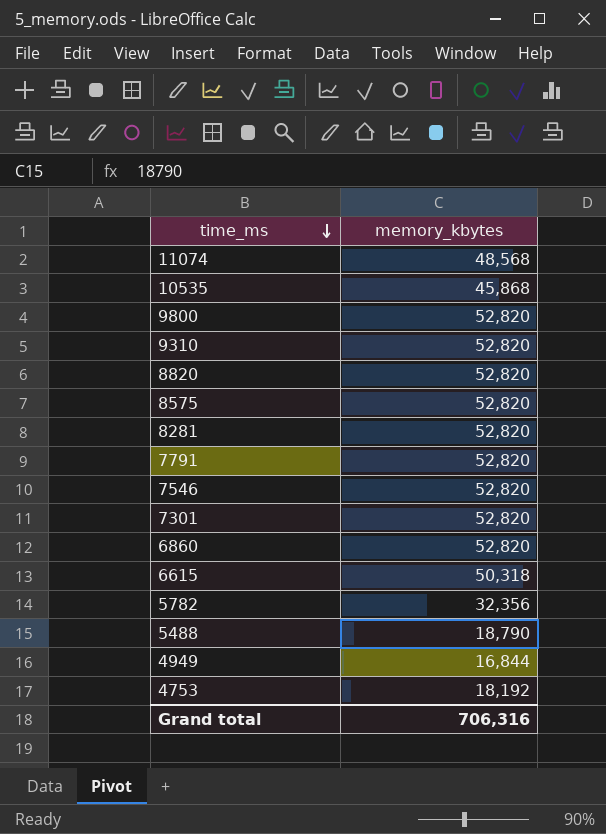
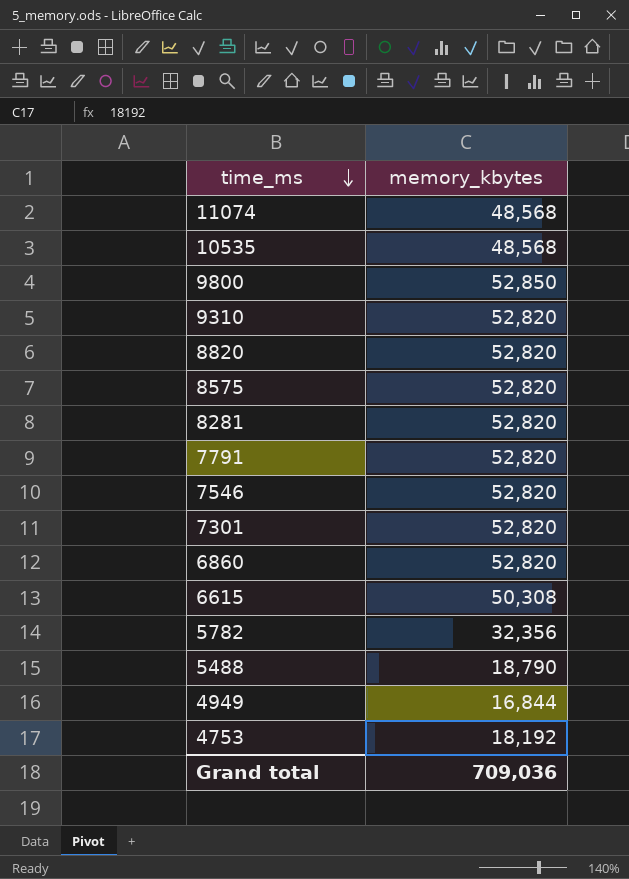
10535 | memory_kbytes: 45,868 -> 48,568
9800 | memory_kbytes: 52,820 -> 52,850
6615 | memory_kbytes: 50,318 -> 50,308
Grand total | memory_kbytes: 706,316 -> 709,036

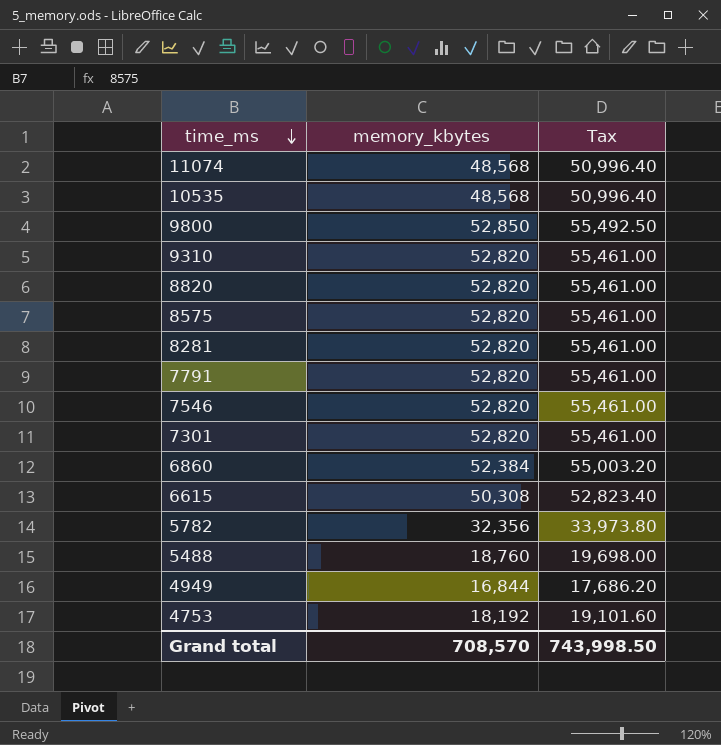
column Tax | formula: none -> [memory_kbytes] * 1.05
6860 | memory_kbytes: 52,820 -> 52,384
5488 | memory_kbytes: 18,790 -> 18,760
Grand total | memory_kbytes: 709,036 -> 708,570

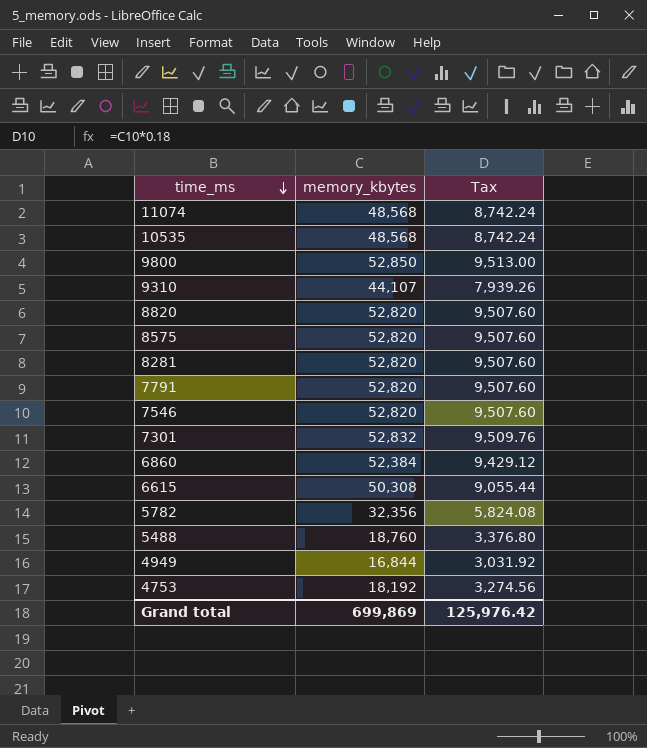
column Tax | formula: [memory_kbytes] * 1.05 -> [memory_kbytes] * 0.18
9310 | memory_kbytes: 52,820 -> 44,107
7301 | memory_kbytes: 52,820 -> 52,832
Grand total | memory_kbytes: 708,570 -> 699,869
Grand total | Tax: 743,998.50 -> 125,976.42

